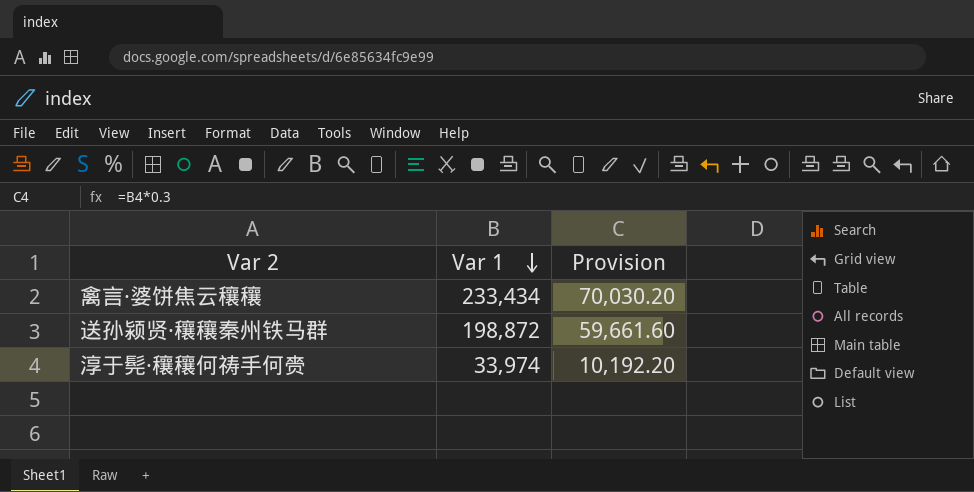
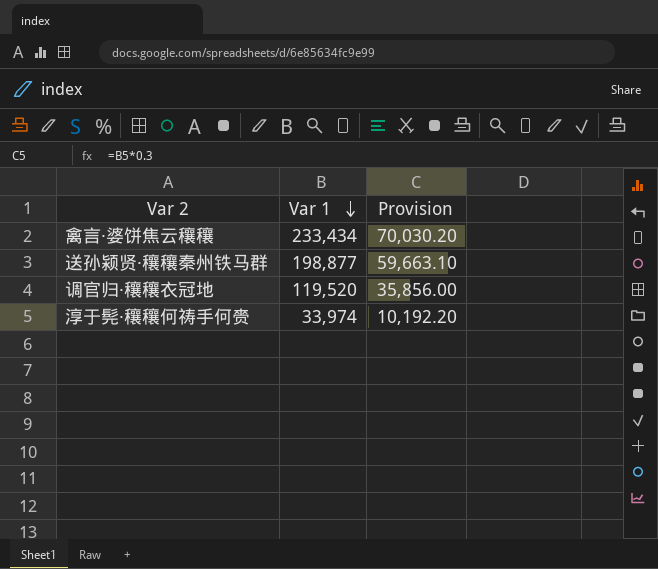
送孙颍贤·穰穰秦州铁马群 | Var 1: 198,872 -> 198,877
送孙颍贤·穰穰秦州铁马群 | Provision: 59,661.60 -> 59,663.10
row 调官归·穰穰衣冠地: none -> 119,520 | 35,856.00

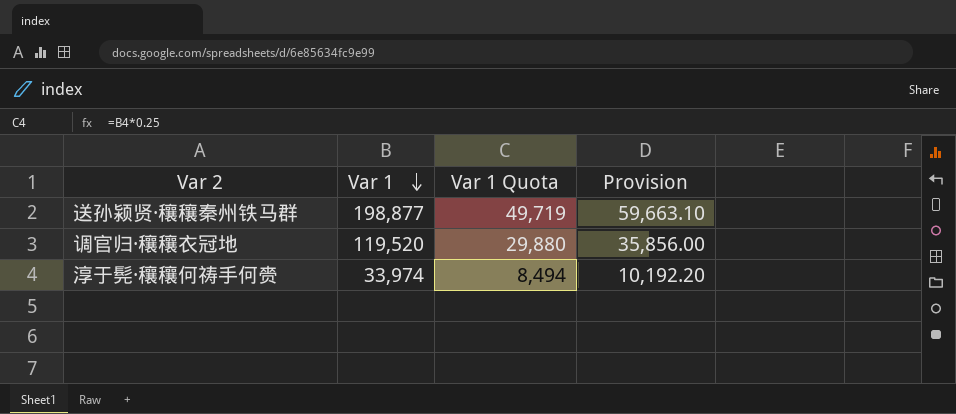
column Var 1 Quota | formula: none -> [Var 1] * 0.25
row 禽言·婆饼焦云穰穰: 233,434 | 70,030.20 -> none

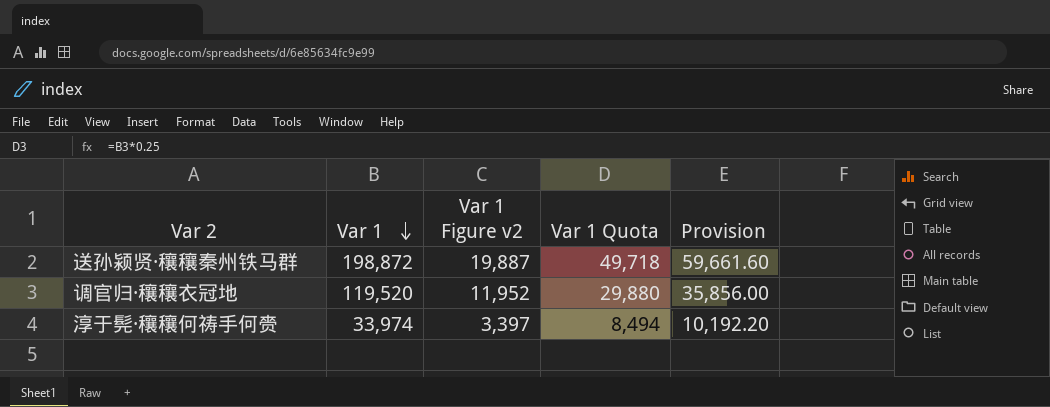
column Var 1 Figure v2 | formula: none -> [Var 1] * 0.1
送孙颍贤·穰穰秦州铁马群 | Var 1: 198,877 -> 198,872
送孙颍贤·穰穰秦州铁马群 | Var 1 Quota: 49,719 -> 49,718
送孙颍贤·穰穰秦州铁马群 | Provision: 59,663.10 -> 59,661.60

